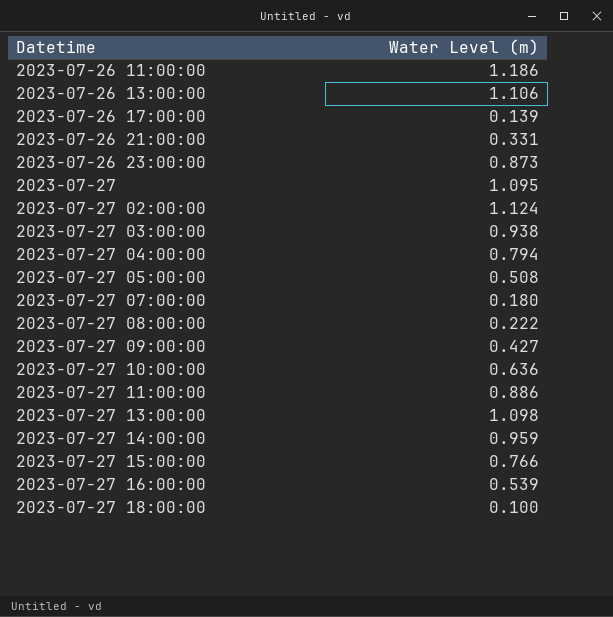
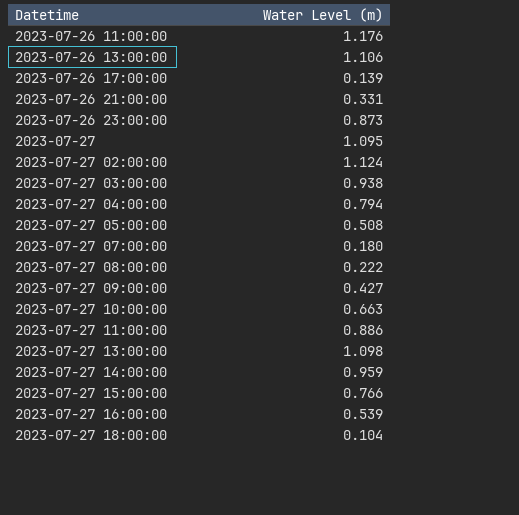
2023-07-26 11:00:00 | Water Level (m): 1.186 -> 1.176
2023-07-27 10:00:00 | Water Level (m): 0.636 -> 0.663
2023-07-27 18:00:00 | Water Level (m): 0.100 -> 0.104

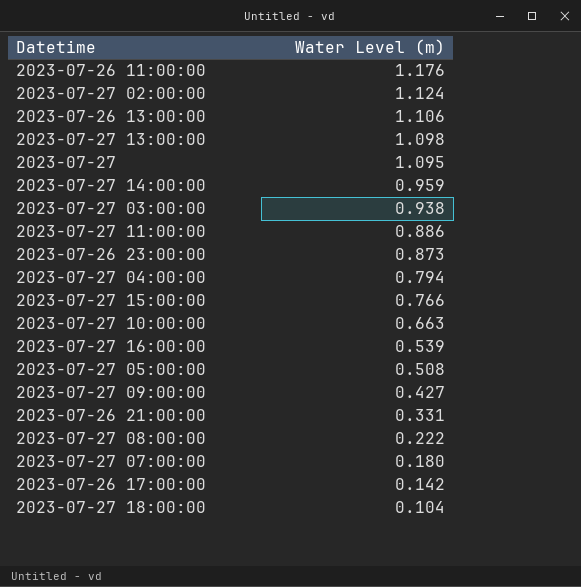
row order: Datetime ascending -> Water Level (m) descending
2023-07-26 17:00:00 | Water Level (m): 0.139 -> 0.142

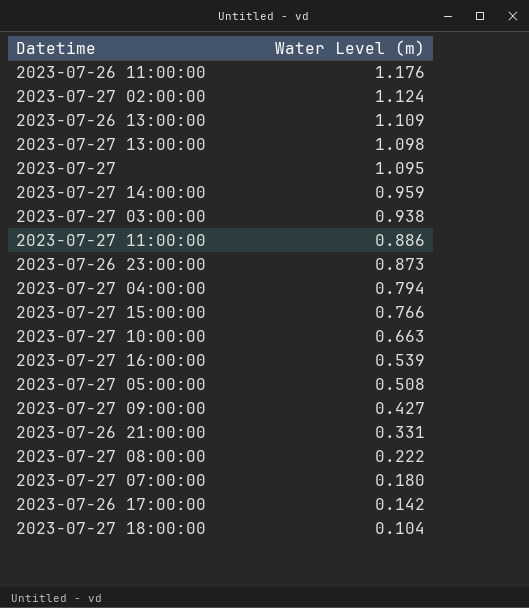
2023-07-26 13:00:00 | Water Level (m): 1.106 -> 1.109

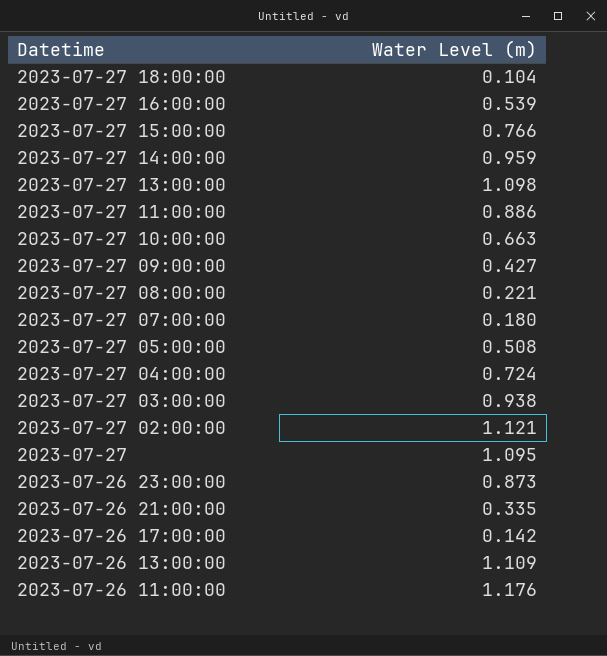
row order: Water Level (m) descending -> Datetime descending
2023-07-27 08:00:00 | Water Level (m): 0.222 -> 0.221
2023-07-27 04:00:00 | Water Level (m): 0.794 -> 0.724
2023-07-27 02:00:00 | Water Level (m): 1.124 -> 1.121
2023-07-26 21:00:00 | Water Level (m): 0.331 -> 0.335

